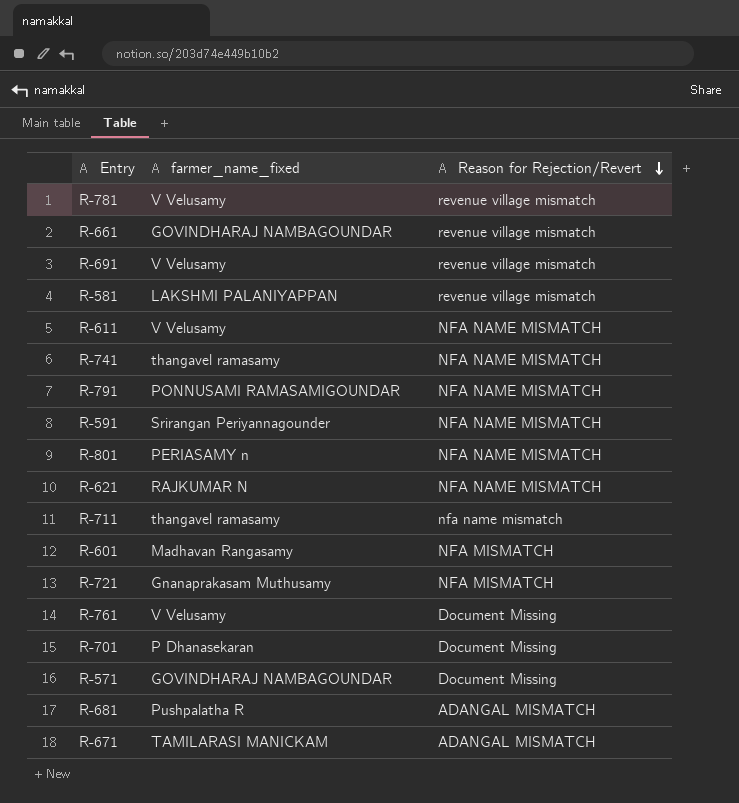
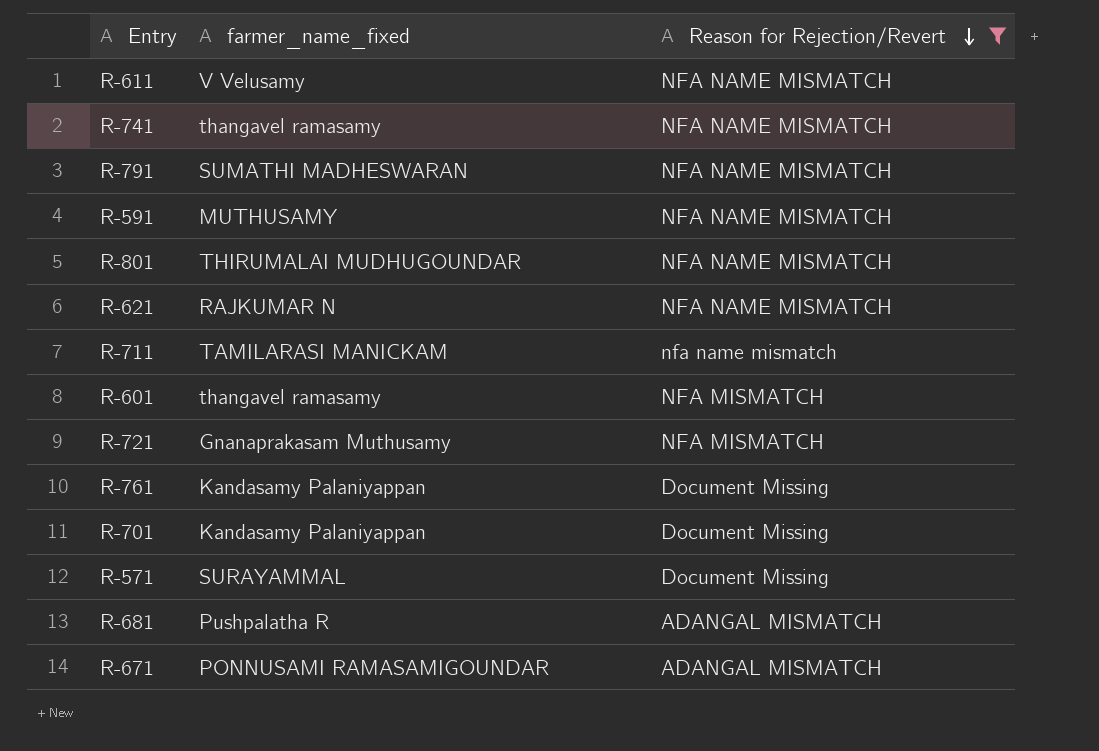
filter: none -> Reason for Rejection/Revert != revenue village mismatch
R-791 | farmer_name_fixed: PONNUSAMI RAMASAMIGOUNDAR -> SUMATHI MADHESWARAN
R-591 | farmer_name_fixed: Srirangan Periyannagounder -> MUTHUSAMY
R-801 | farmer_name_fixed: PERIASAMY n -> THIRUMALAI MUDHUGOUNDAR
R-711 | farmer_name_fixed: thangavel ramasamy -> TAMILARASI MANICKAM
R-601 | farmer_name_fixed: Madhavan Rangasamy -> thangavel ramasamy
R-761 | farmer_name_fixed: V Velusamy -> Kandasamy Palaniyappan
R-701 | farmer_name_fixed: P Dhanasekaran -> Kandasamy Palaniyappan
R-571 | farmer_name_fixed: GOVINDHARAJ NAMBAGOUNDAR -> SURAYAMMAL
R-671 | farmer_name_fixed: TAMILARASI MANICKAM -> PONNUSAMI RAMASAMIGOUNDAR

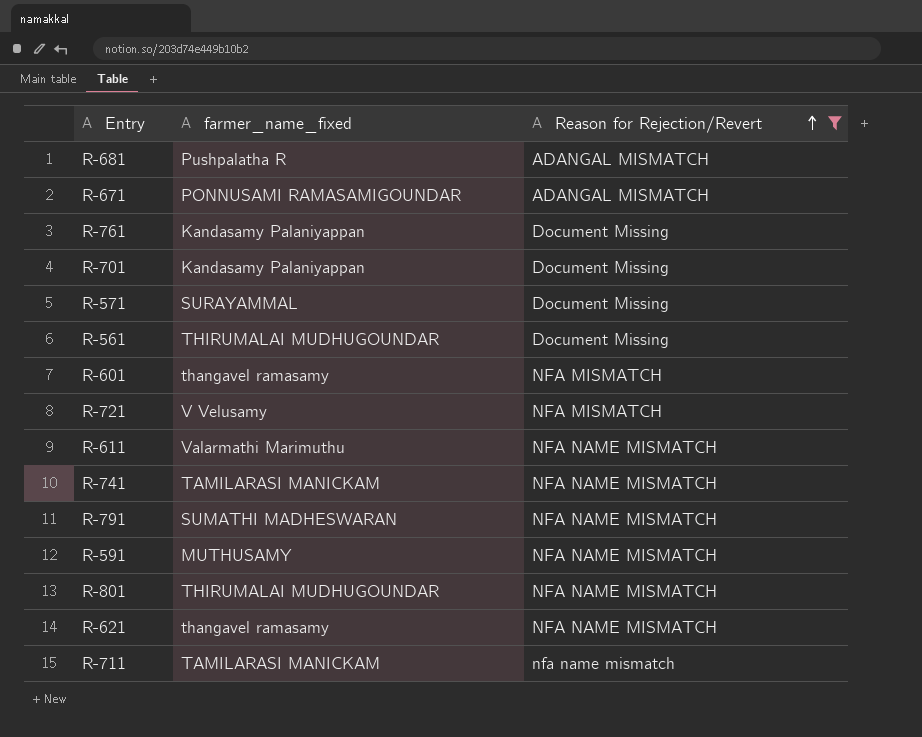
row order: Reason for Rejection/Revert descending -> Reason for Rejection/Revert ascending
row R-561: none -> THIRUMALAI MUDHUGOUNDAR | Document Missing
R-721 | farmer_name_fixed: Gnanaprakasam Muthusamy -> V Velusamy
R-611 | farmer_name_fixed: V Velusamy -> Valarmathi Marimuthu
R-741 | farmer_name_fixed: thangavel ramasamy -> TAMILARASI MANICKAM
R-621 | farmer_name_fixed: RAJKUMAR N -> thangavel ramasamy

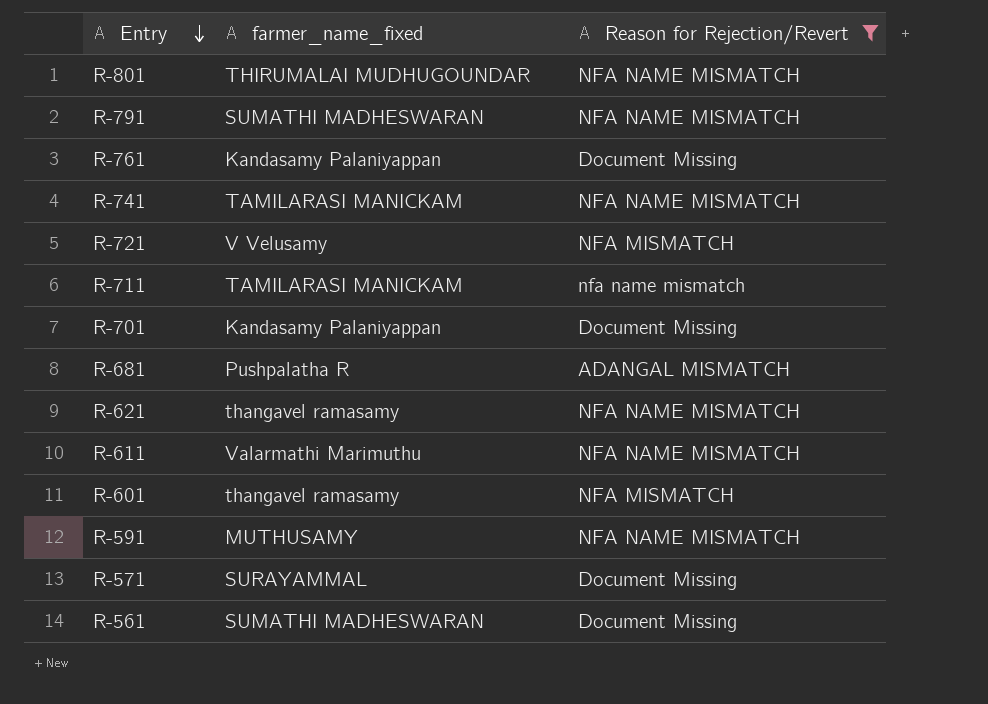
row order: Reason for Rejection/Revert ascending -> Entry descending
row R-671: PONNUSAMI RAMASAMIGOUNDAR | ADANGAL MISMATCH -> none
R-561 | farmer_name_fixed: THIRUMALAI MUDHUGOUNDAR -> SUMATHI MADHESWARAN

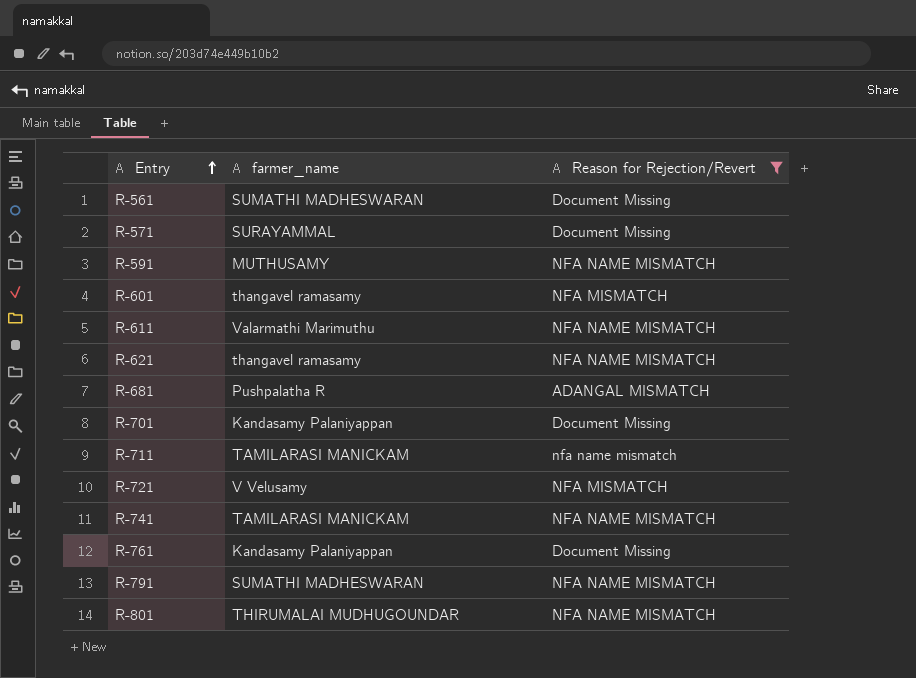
row order: Entry descending -> Entry ascending
column name: farmer_name_fixed -> farmer_name

